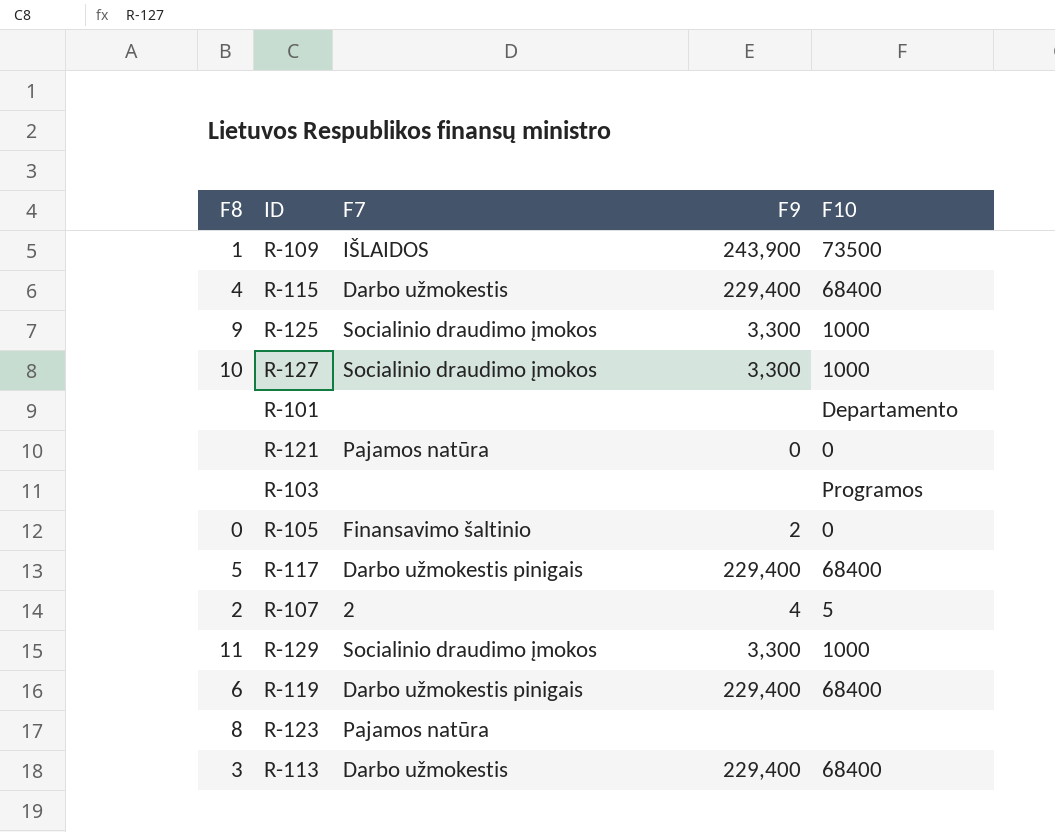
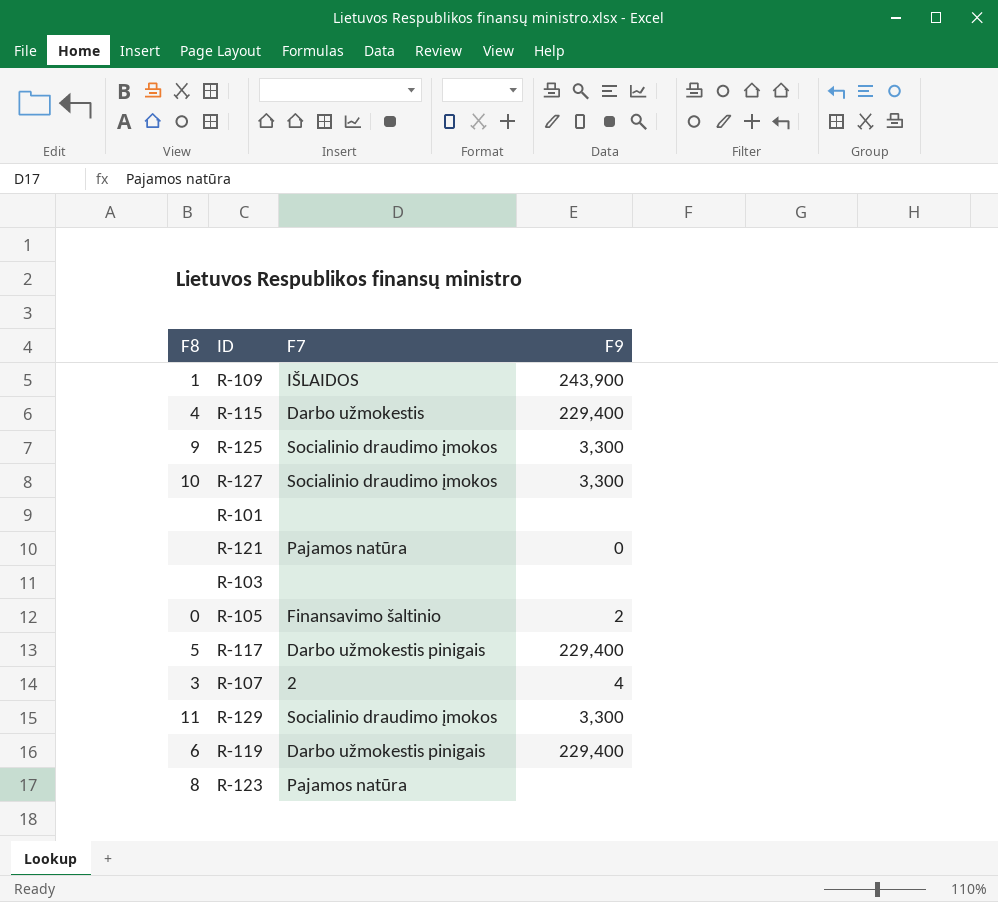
column F10 | position: 5 -> none
row R-113: 3 | Darbo užmokestis | 229,400 | 68400 -> none
R-107 | F8: 2 -> 3

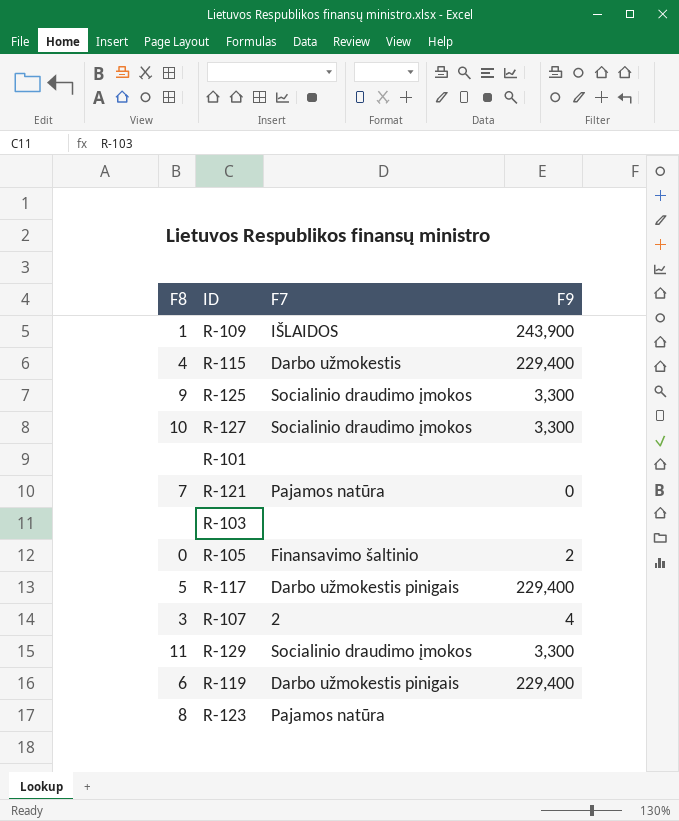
R-121 | F8: none -> 7

